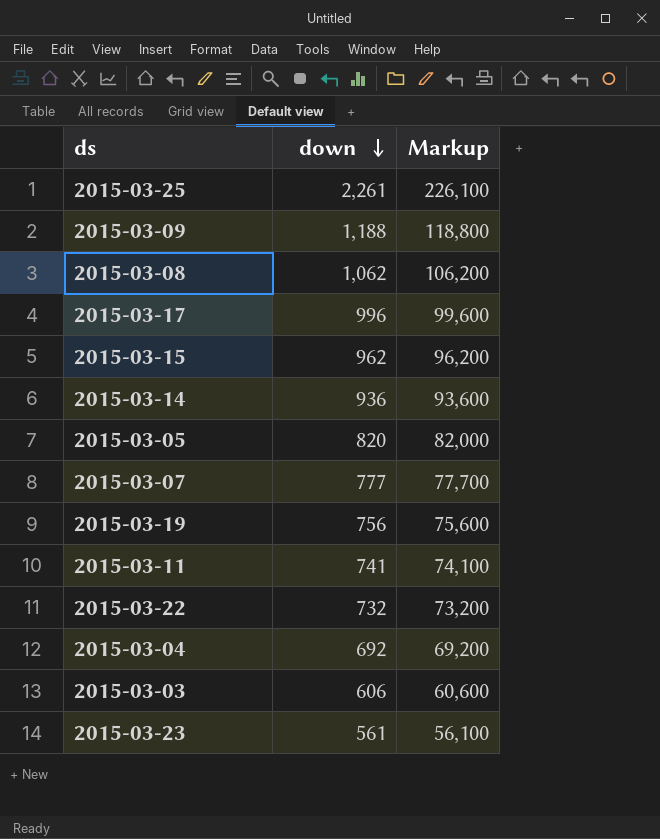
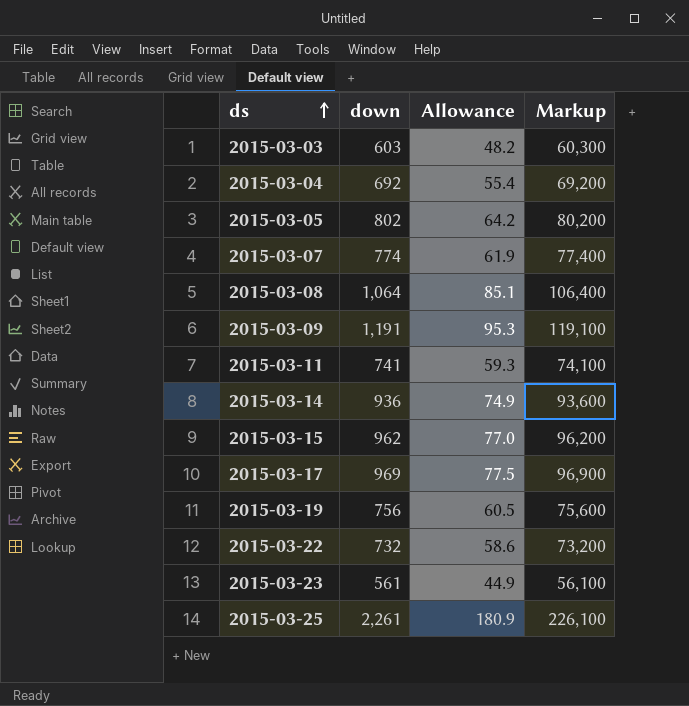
row order: down descending -> ds ascending
column Allowance | formula: none -> [down] * 0.08
2015-03-03 | down: 606 -> 603
2015-03-03 | Markup: 60,600 -> 60,300
2015-03-05 | down: 820 -> 802
2015-03-05 | Markup: 82,000 -> 80,200
2015-03-07 | down: 777 -> 774
2015-03-07 | Markup: 77,700 -> 77,400
2015-03-08 | down: 1,062 -> 1,064
2015-03-08 | Markup: 106,200 -> 106,400
2015-03-09 | down: 1,188 -> 1,191
2015-03-09 | Markup: 118,800 -> 119,100
2015-03-17 | down: 996 -> 969
2015-03-17 | Markup: 99,600 -> 96,900

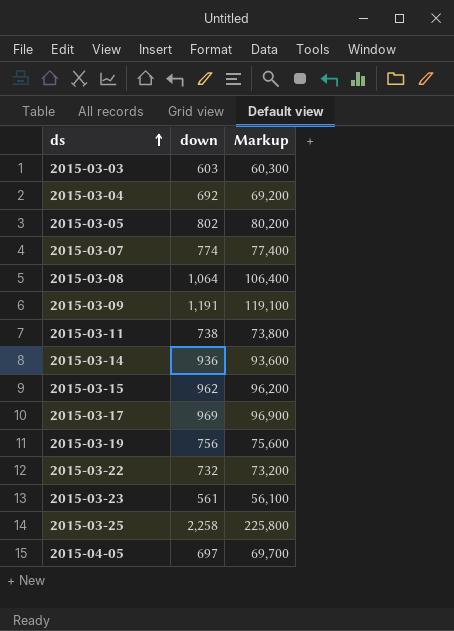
column Allowance | formula: [down] * 0.08 -> none
2015-03-11 | down: 741 -> 738
2015-03-11 | Markup: 74,100 -> 73,800
2015-03-25 | down: 2,261 -> 2,258
2015-03-25 | Markup: 226,100 -> 225,800
row 2015-04-05: none -> 697 | 69,700

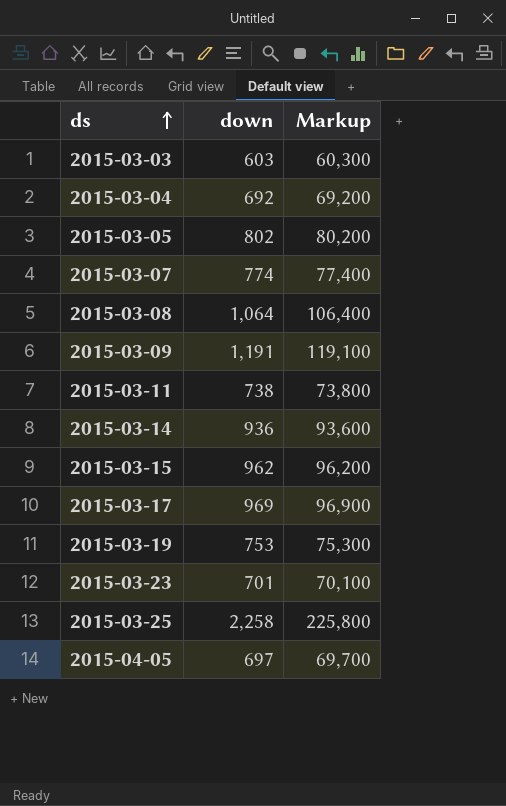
row 2015-03-22: 732 | 73,200 -> none
2015-03-19 | down: 756 -> 753
2015-03-19 | Markup: 75,600 -> 75,300
2015-03-23 | down: 561 -> 701
2015-03-23 | Markup: 56,100 -> 70,100

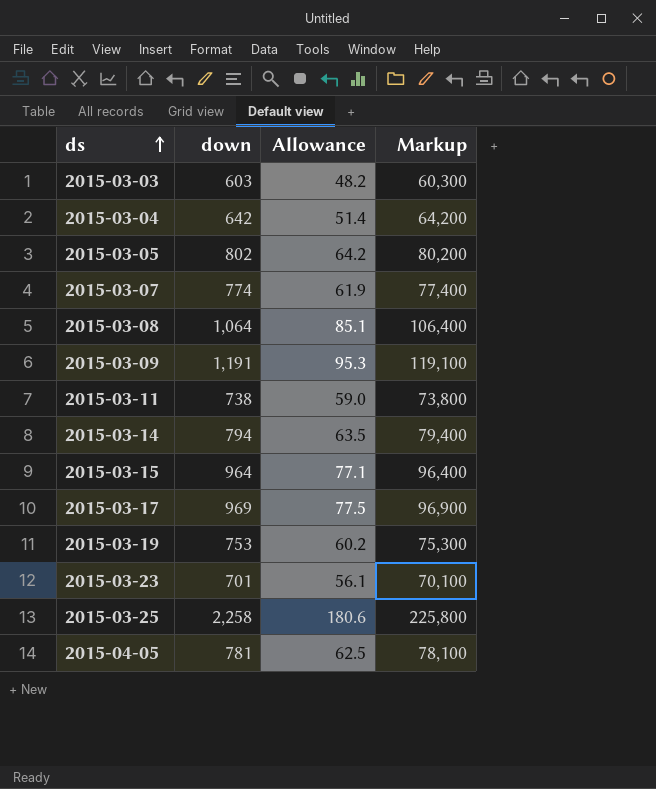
column Allowance | formula: none -> [down] * 0.08
2015-03-04 | down: 692 -> 642
2015-03-04 | Markup: 69,200 -> 64,200
2015-03-14 | down: 936 -> 794
2015-03-14 | Markup: 93,600 -> 79,400
2015-03-15 | down: 962 -> 964
2015-03-15 | Markup: 96,200 -> 96,400
2015-04-05 | down: 697 -> 781
2015-04-05 | Markup: 69,700 -> 78,100

